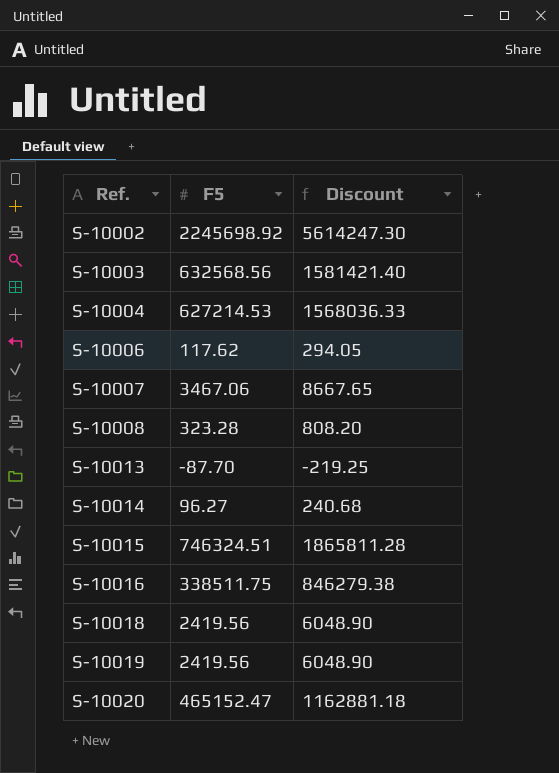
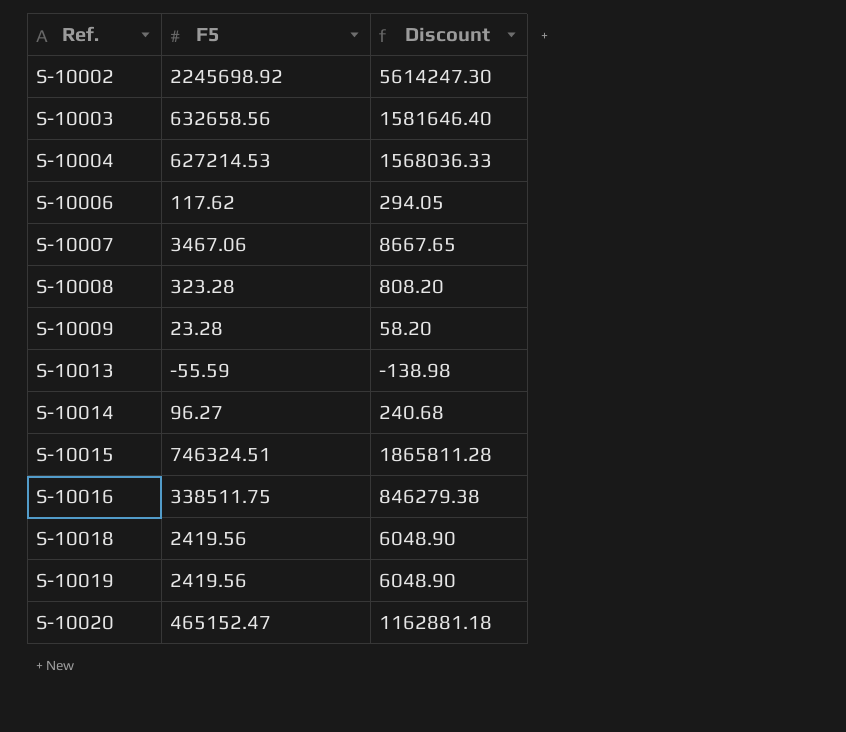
S-10003 | F5: 632568.56 -> 632658.56
S-10003 | Discount: 1581421.40 -> 1581646.40
row S-10009: none -> 23.28 | 58.20
S-10013 | F5: -87.70 -> -55.59
S-10013 | Discount: -219.25 -> -138.98

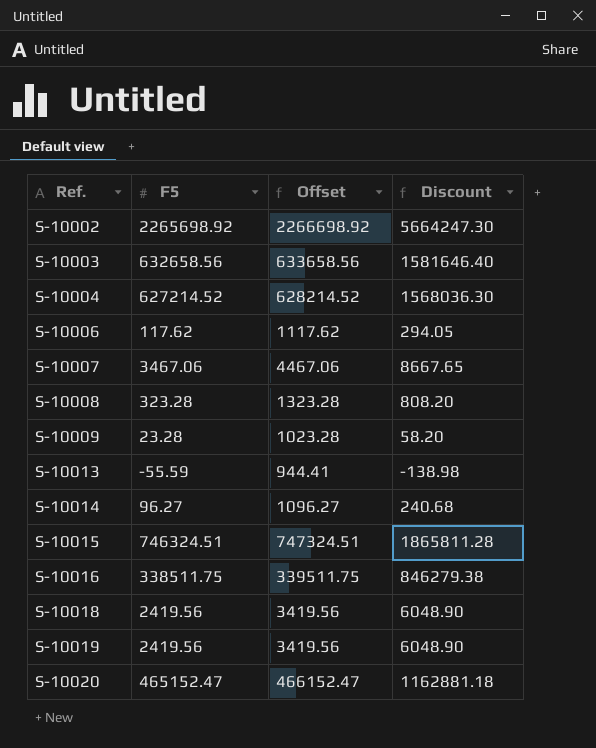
column Offset | formula: none -> [F5] + 1000
S-10002 | F5: 2245698.92 -> 2265698.92
S-10002 | Discount: 5614247.30 -> 5664247.30
S-10004 | F5: 627214.53 -> 627214.52
S-10004 | Discount: 1568036.33 -> 1568036.30

